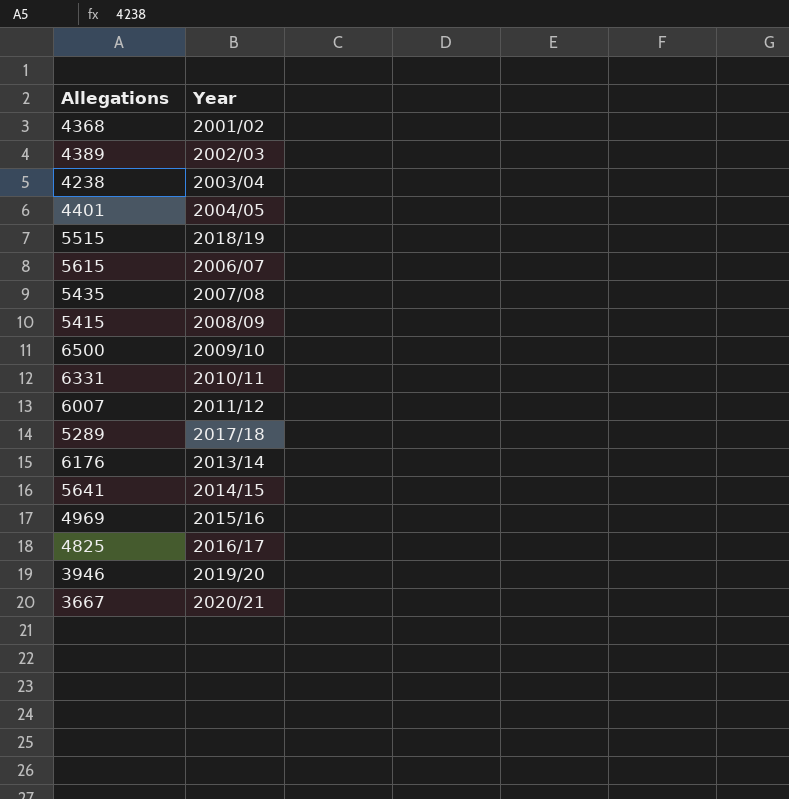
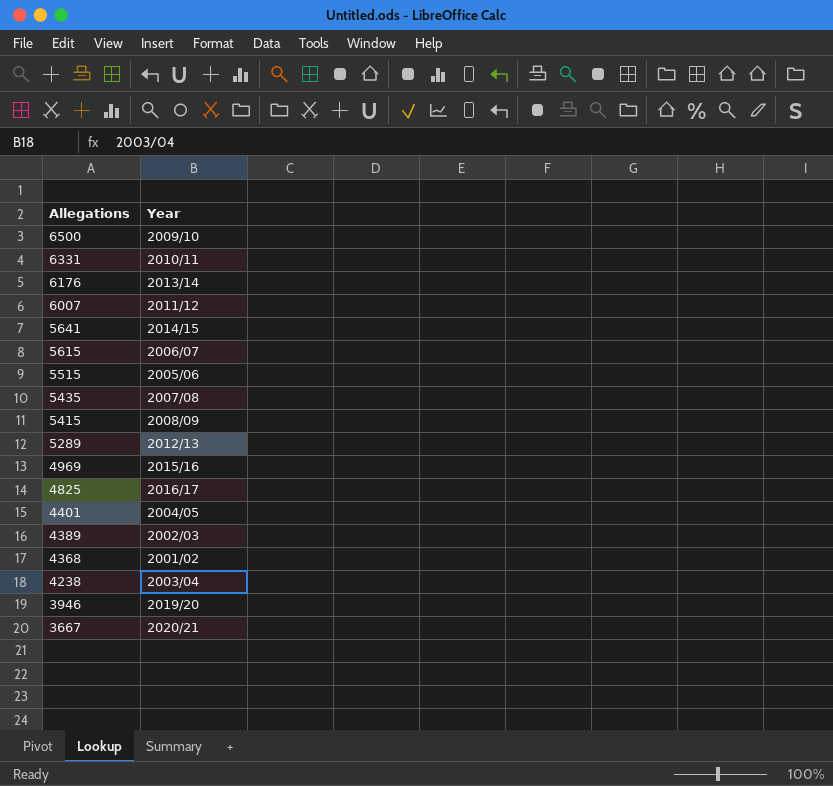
row order: none -> Allegations descending
5515 | Year: 2018/19 -> 2005/06
5289 | Year: 2017/18 -> 2012/13

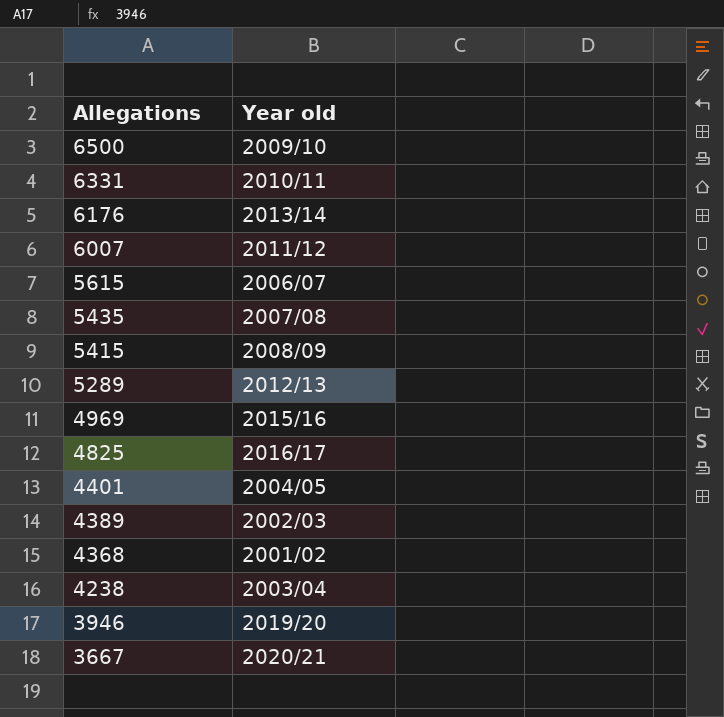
column name: Year -> Year old
row 5641: 2014/15 -> none
row 5515: 2005/06 -> none

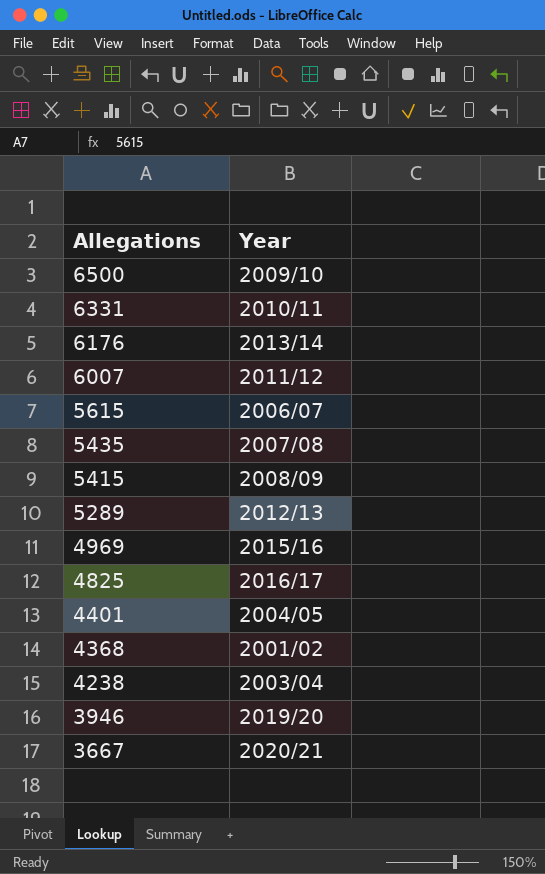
column name: Year old -> Year
row 4389: 2002/03 -> none

